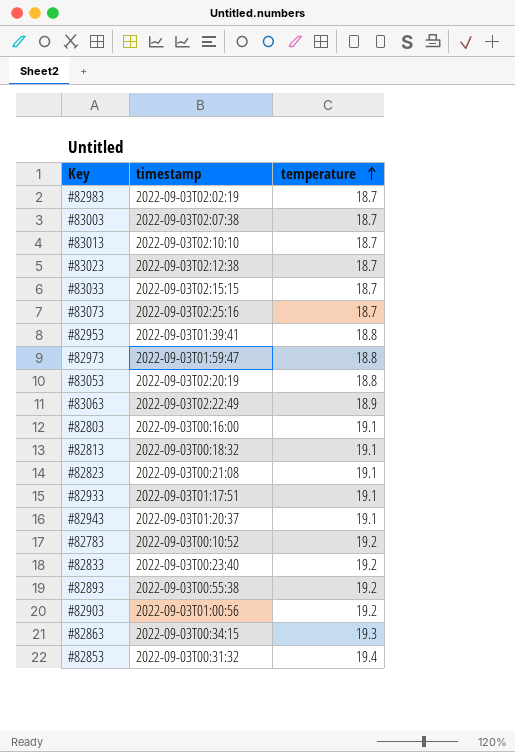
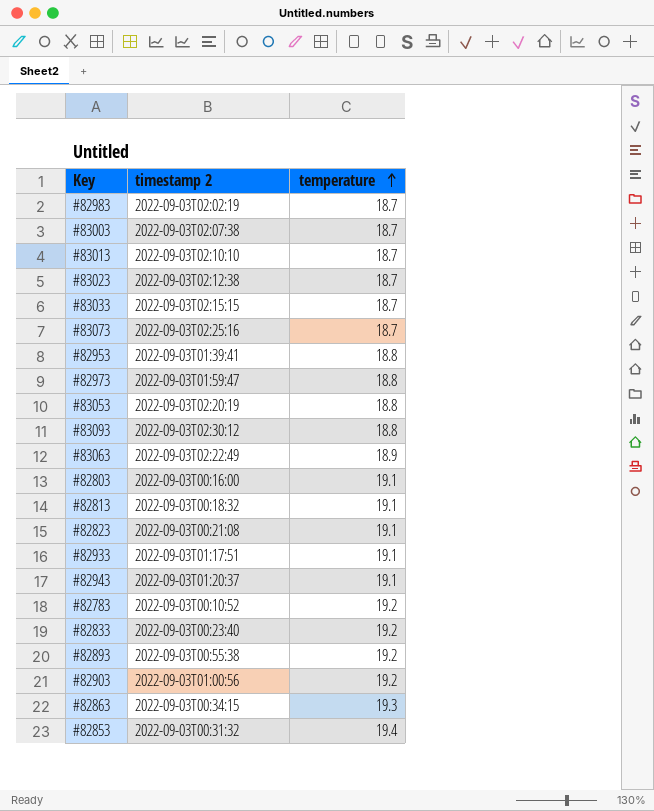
column name: timestamp -> timestamp 2
row #83093: none -> 2022-09-03T02:30:12 | 18.8

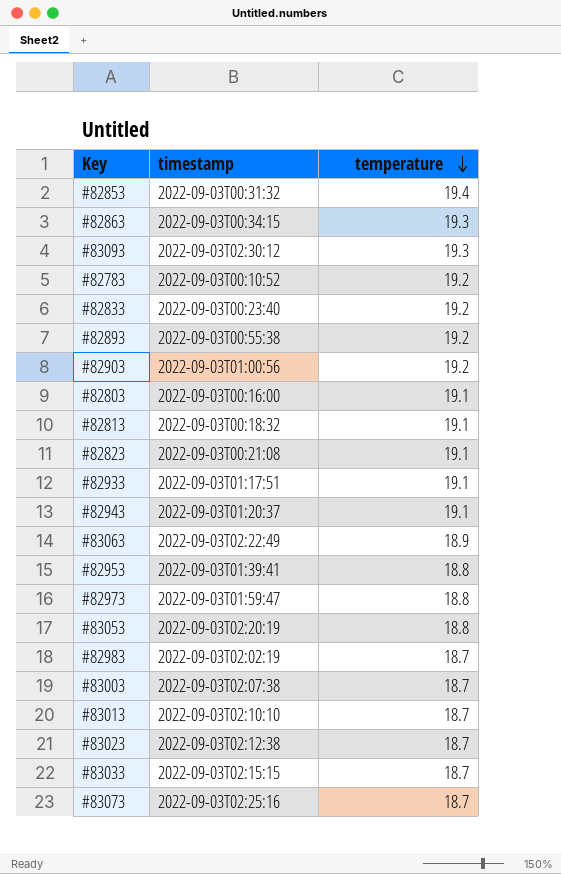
row order: temperature ascending -> temperature descending
column name: timestamp 2 -> timestamp
#83093 | temperature: 18.8 -> 19.3

